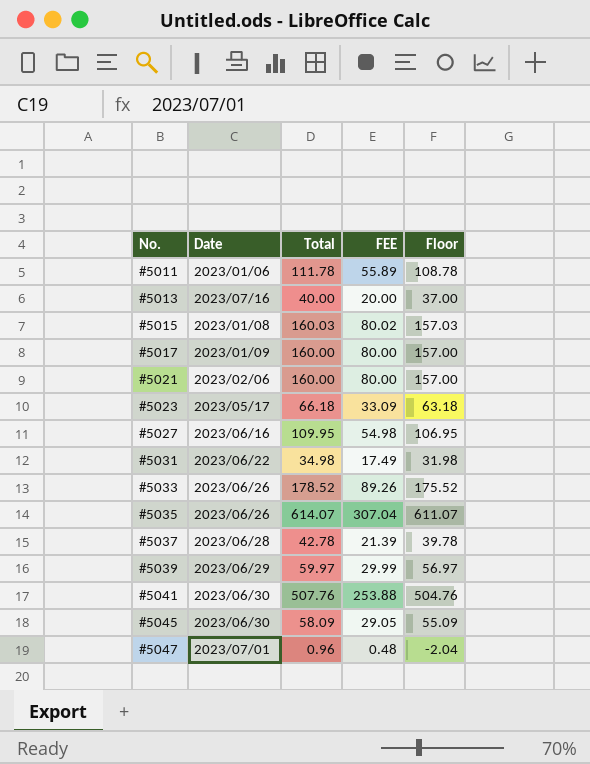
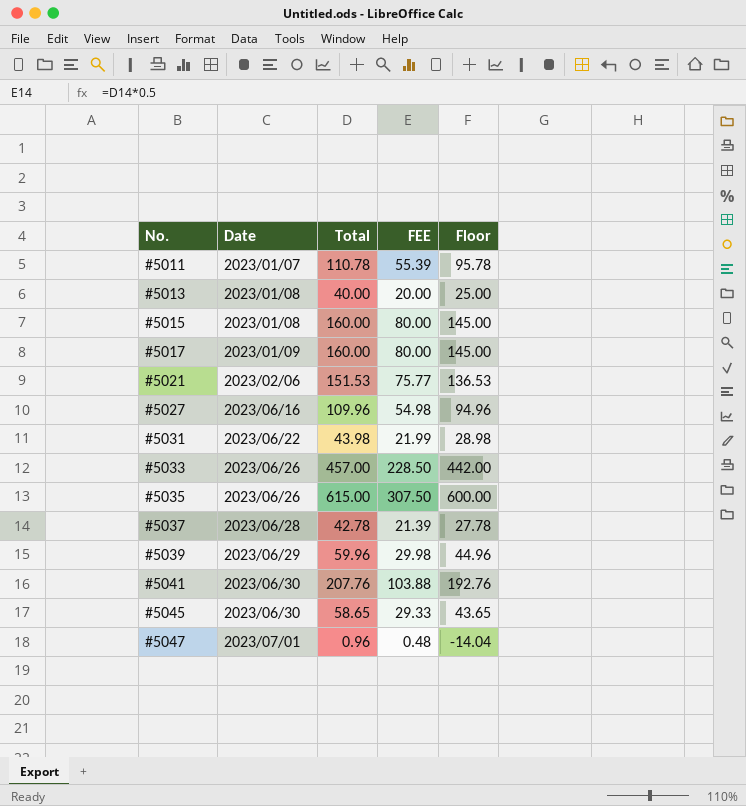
column Floor | formula: [Total] - 3 -> [Total] - 15
row #5023: 2023/05/17 | 66.18 | 33.09 | 63.18 -> none
#5011 | Date: 2023/01/06 -> 2023/01/07
#5011 | Total: 111.78 -> 110.78
#5011 | FEE: 55.89 -> 55.39
#5013 | Date: 2023/07/16 -> 2023/01/08
#5015 | Total: 160.03 -> 160.00
#5015 | FEE: 80.02 -> 80.00
#5021 | Total: 160.00 -> 151.53
#5021 | FEE: 80.00 -> 75.77
#5027 | Total: 109.95 -> 109.96
#5031 | Total: 34.98 -> 43.98
#5031 | FEE: 17.49 -> 21.99
#5033 | Total: 178.52 -> 457.00
#5033 | FEE: 89.26 -> 228.50
#5035 | Total: 614.07 -> 615.00
#5035 | FEE: 307.04 -> 307.50
#5039 | Total: 59.97 -> 59.96
#5039 | FEE: 29.99 -> 29.98
#5041 | Total: 507.76 -> 207.76
#5041 | FEE: 253.88 -> 103.88
#5045 | Total: 58.09 -> 58.65
#5045 | FEE: 29.05 -> 29.33

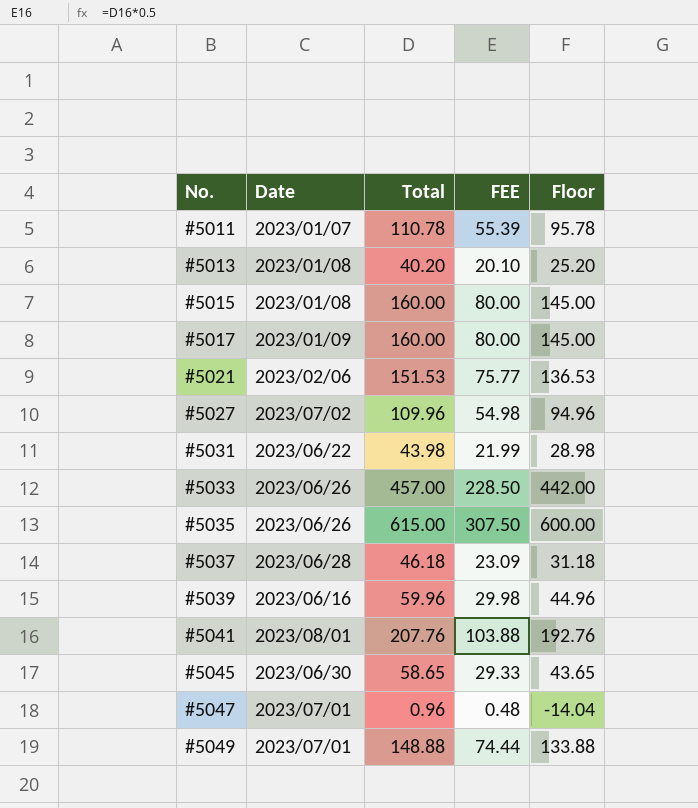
#5013 | Total: 40.00 -> 40.20
#5013 | FEE: 20.00 -> 20.10
#5013 | Floor: 25.00 -> 25.20
#5027 | Date: 2023/06/16 -> 2023/07/02
#5037 | Total: 42.78 -> 46.18
#5037 | FEE: 21.39 -> 23.09
#5037 | Floor: 27.78 -> 31.18
#5039 | Date: 2023/06/29 -> 2023/06/16
#5041 | Date: 2023/06/30 -> 2023/08/01
row #5049: none -> 2023/07/01 | 148.88 | 74.44 | 133.88

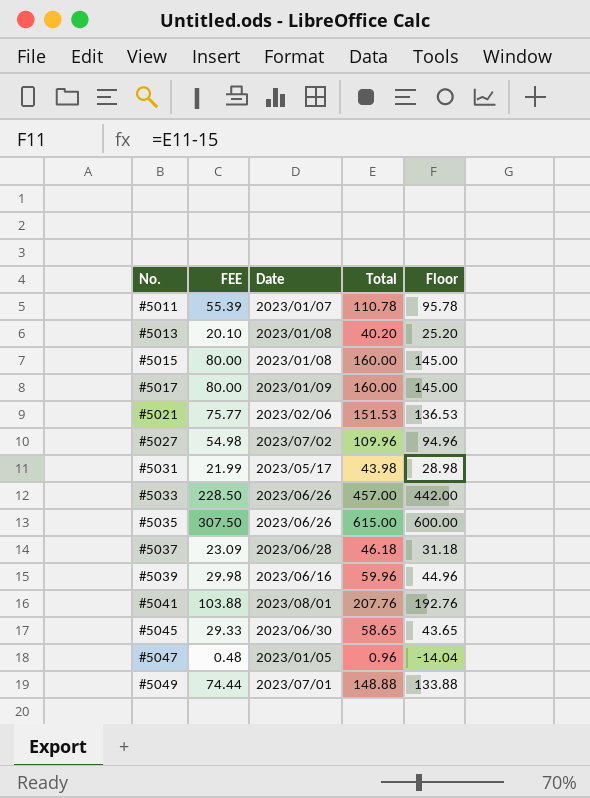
column FEE | position: 4 -> 2
#5031 | Date: 2023/06/22 -> 2023/05/17
#5047 | Date: 2023/07/01 -> 2023/01/05

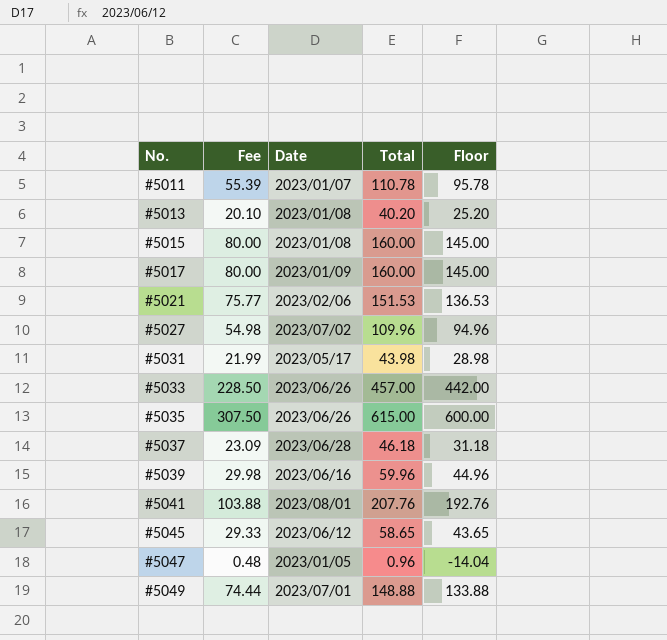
column name: FEE -> Fee
#5045 | Date: 2023/06/30 -> 2023/06/12

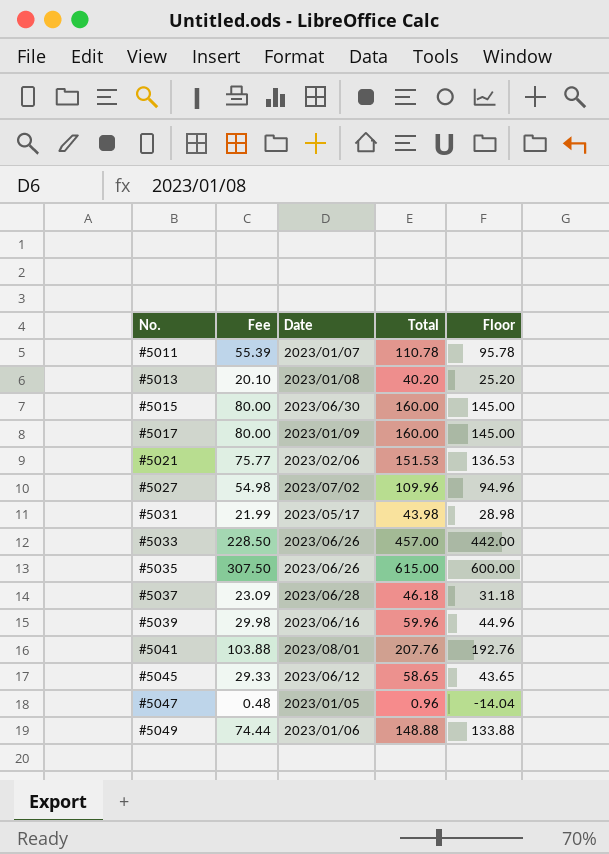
#5015 | Date: 2023/01/08 -> 2023/06/30
#5049 | Date: 2023/07/01 -> 2023/01/06

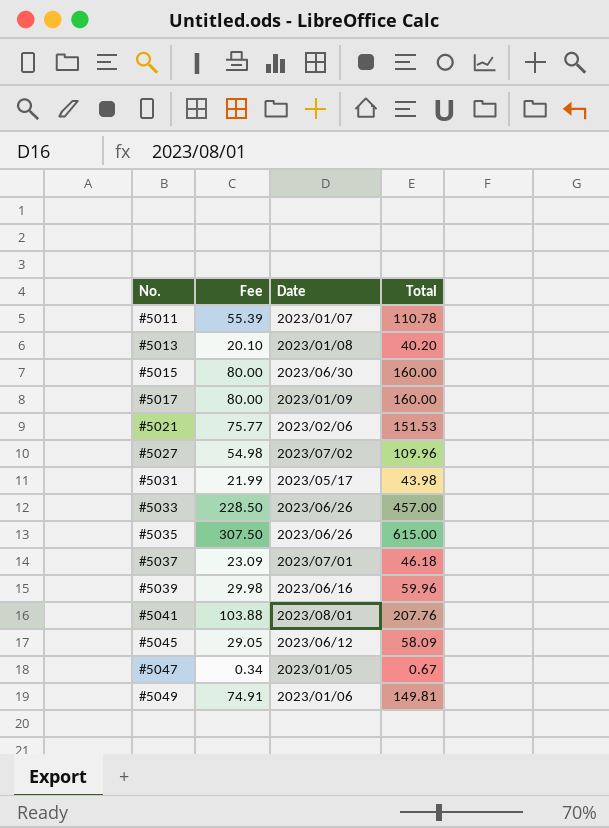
column Floor | formula: [Total] - 15 -> none
#5037 | Date: 2023/06/28 -> 2023/07/01
#5045 | Fee: 29.33 -> 29.05
#5045 | Total: 58.65 -> 58.09
#5047 | Fee: 0.48 -> 0.34
#5047 | Total: 0.96 -> 0.67
#5049 | Fee: 74.44 -> 74.91
#5049 | Total: 148.88 -> 149.81

